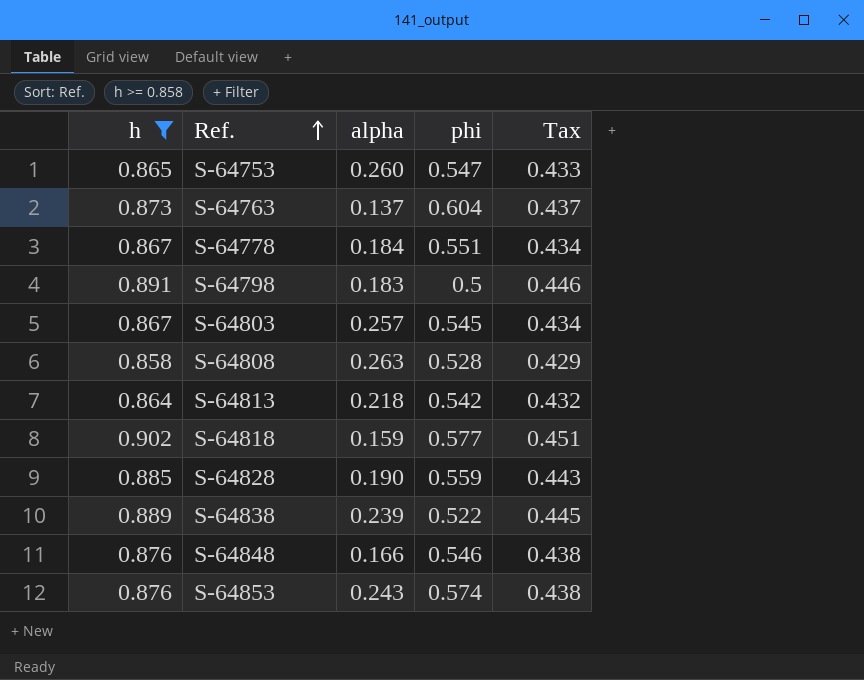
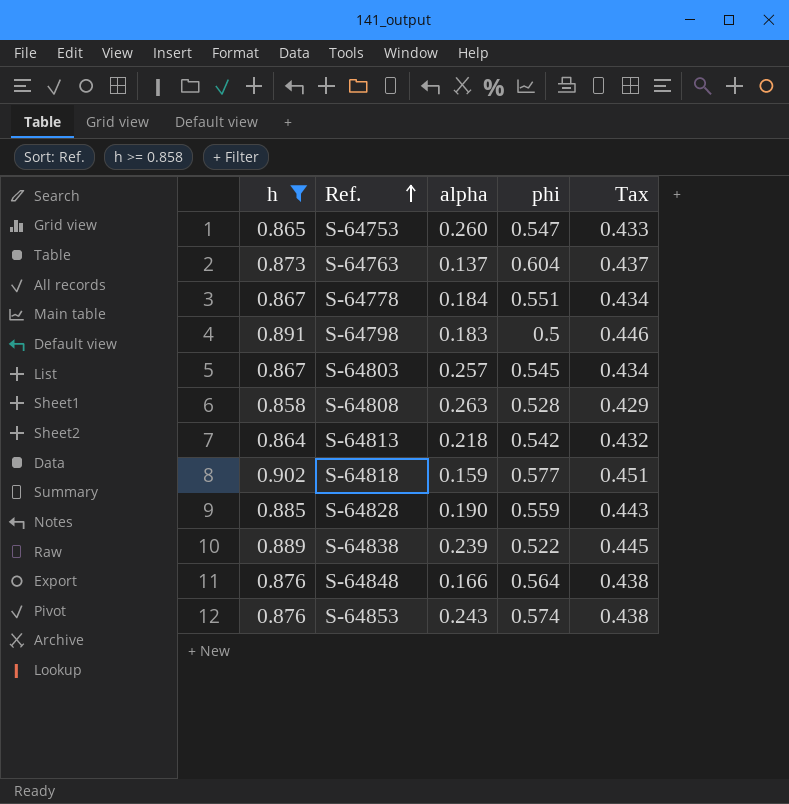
S-64848 | phi: 0.546 -> 0.564

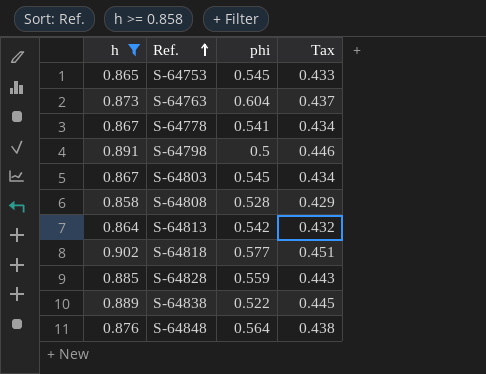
column alpha | position: 3 -> none
row S-64853: 0.876 | 0.243 | 0.574 | 0.438 -> none
S-64753 | phi: 0.547 -> 0.545
S-64778 | phi: 0.551 -> 0.541

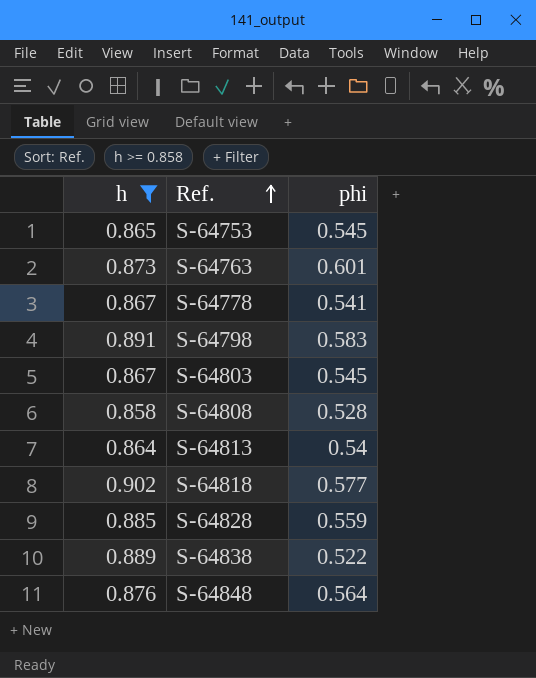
column Tax | formula: [h] * 0.5 -> none
S-64763 | phi: 0.604 -> 0.601
S-64798 | phi: 0.5 -> 0.583
S-64813 | phi: 0.542 -> 0.54

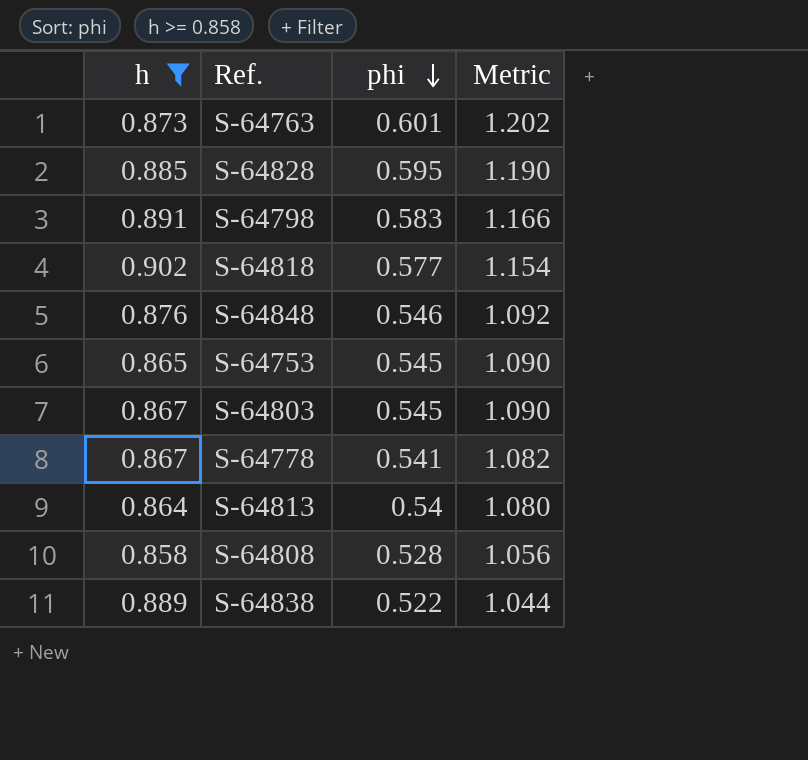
row order: Ref. ascending -> phi descending
column Metric | formula: none -> [phi] * 2
S-64828 | phi: 0.559 -> 0.595
S-64848 | phi: 0.564 -> 0.546

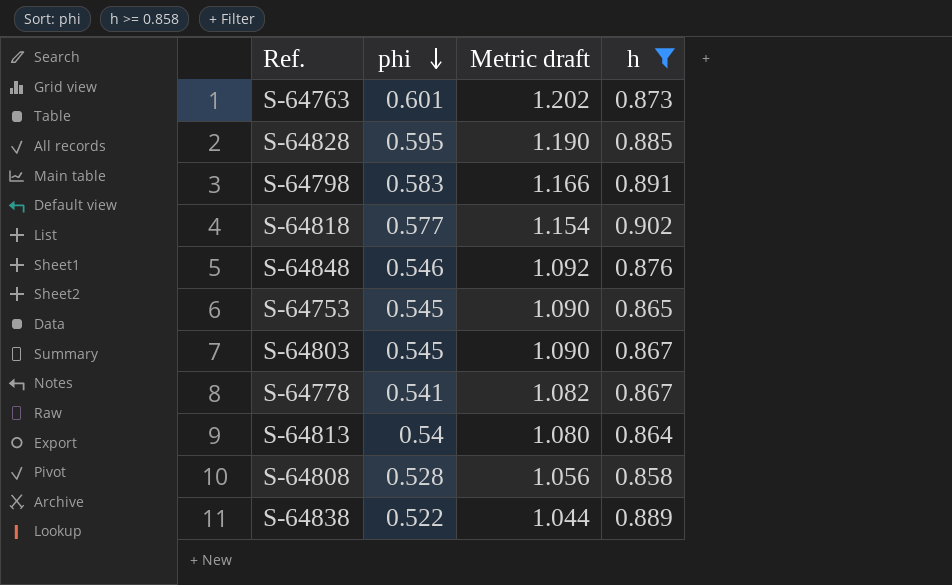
column name: Metric -> Metric draft
column h | position: 1 -> 4

